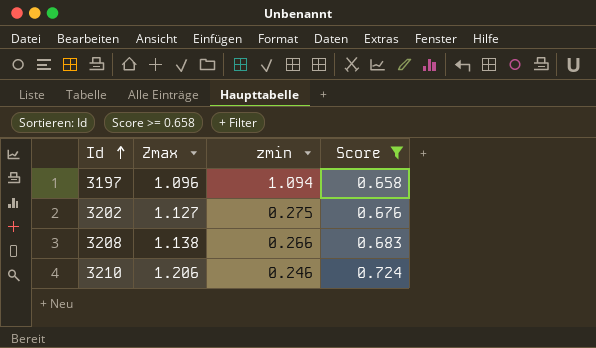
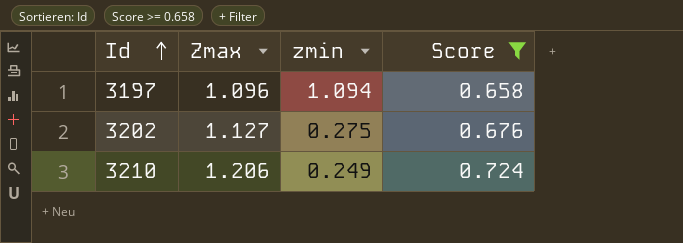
row 3208: 1.138 | 0.266 | 0.683 -> none
3210 | zmin: 0.246 -> 0.249

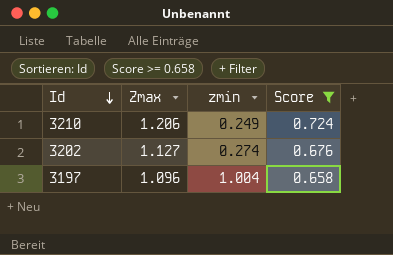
row order: Id ascending -> Id descending
3202 | zmin: 0.275 -> 0.274
3197 | zmin: 1.094 -> 1.004

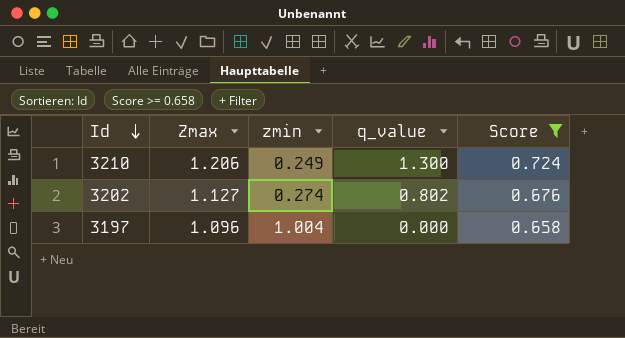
column q_value | position: none -> 4

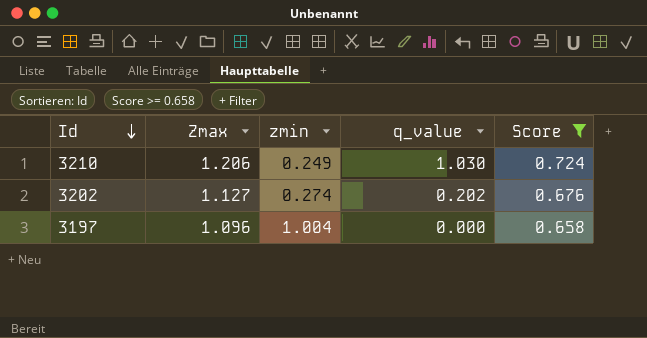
3210 | q_value: 1.300 -> 1.030
3202 | q_value: 0.802 -> 0.202

